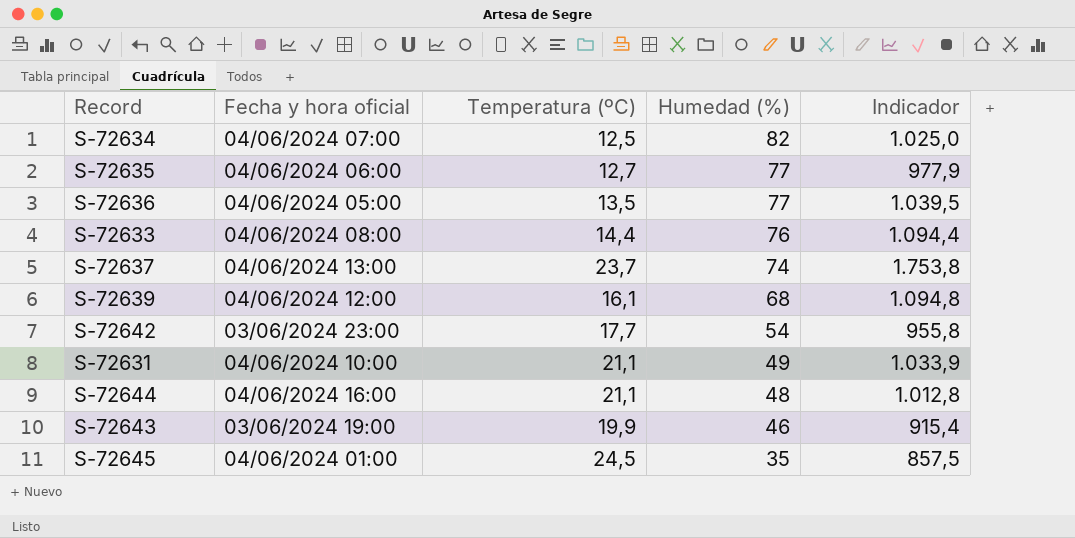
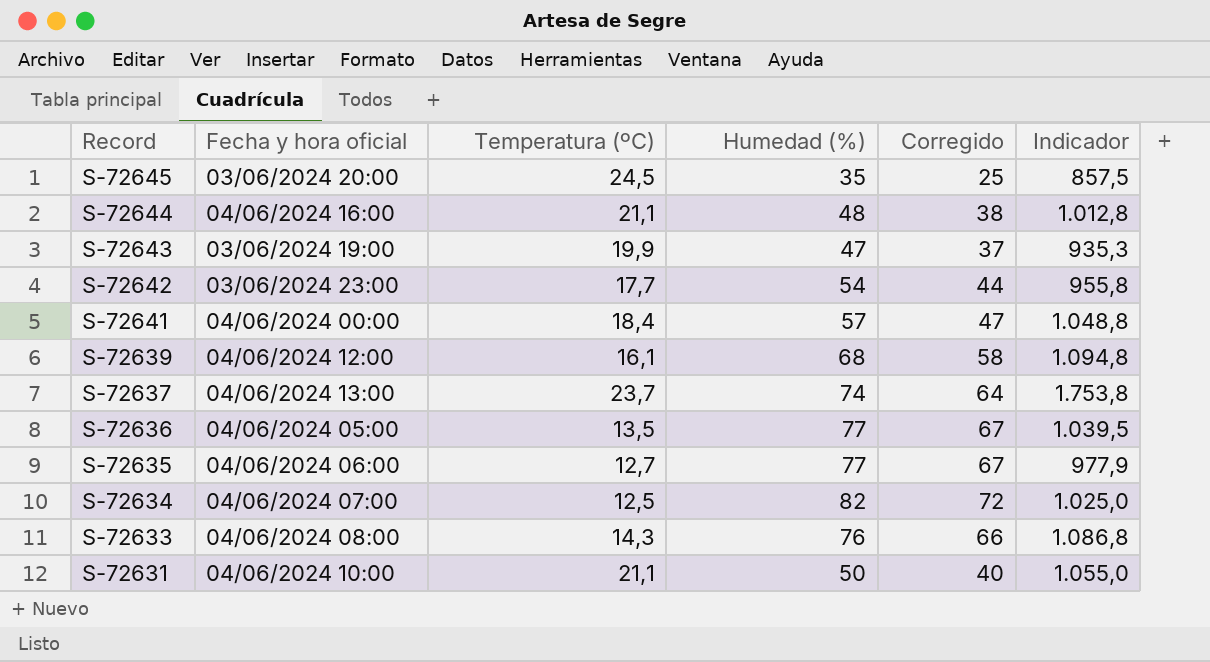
row order: Humedad (%) descending -> Record descending
column Corregido | formula: none -> [Humedad (%)] - 10
S-72645 | Fecha y hora oficial: 04/06/2024 01:00 -> 03/06/2024 20:00
S-72643 | Humedad (%): 46 -> 47
S-72643 | Indicador: 915,4 -> 935,3
row S-72641: none -> 04/06/2024 00:00 | 18,4 | 57 | 47 | 1.048,8
S-72633 | Temperatura (ºC): 14,4 -> 14,3
S-72633 | Indicador: 1.094,4 -> 1.086,8
S-72631 | Humedad (%): 49 -> 50
S-72631 | Indicador: 1.033,9 -> 1.055,0

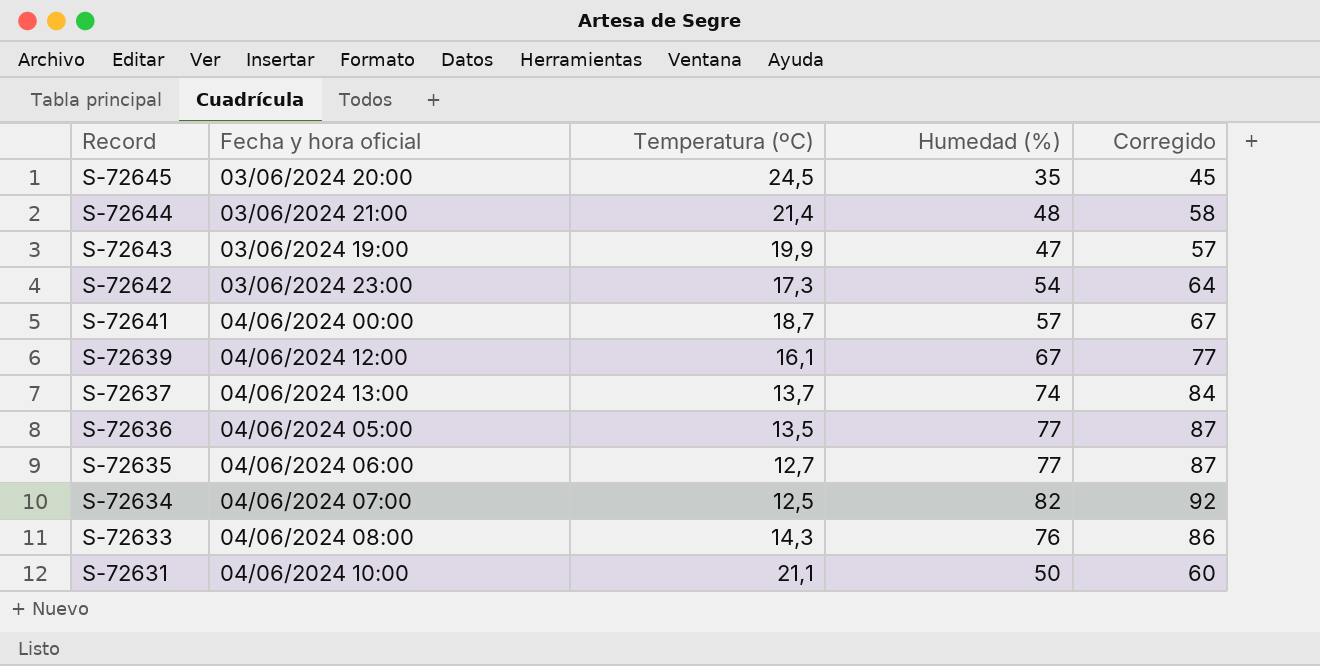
column Indicador | formula: [Temperatura (ºC)] * [Humedad (%)] -> none
column Corregido | formula: [Humedad (%)] - 10 -> [Humedad (%)] + 10
S-72644 | Fecha y hora oficial: 04/06/2024 16:00 -> 03/06/2024 21:00
S-72644 | Temperatura (ºC): 21,1 -> 21,4
S-72642 | Temperatura (ºC): 17,7 -> 17,3
S-72641 | Temperatura (ºC): 18,4 -> 18,7
S-72639 | Humedad (%): 68 -> 67
S-72637 | Temperatura (ºC): 23,7 -> 13,7

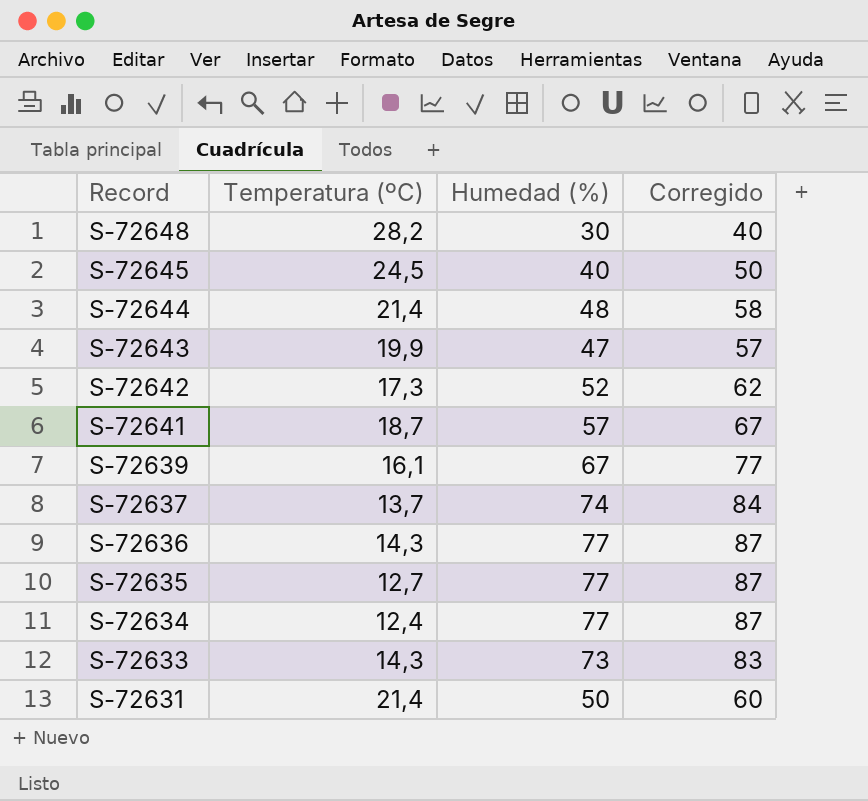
column Fecha y hora oficial | position: 2 -> none
row S-72648: none -> 28,2 | 30 | 40
S-72645 | Humedad (%): 35 -> 40
S-72645 | Corregido: 45 -> 50
S-72642 | Humedad (%): 54 -> 52
S-72642 | Corregido: 64 -> 62
S-72636 | Temperatura (ºC): 13,5 -> 14,3
S-72634 | Temperatura (ºC): 12,5 -> 12,4
S-72634 | Humedad (%): 82 -> 77
S-72634 | Corregido: 92 -> 87
S-72633 | Humedad (%): 76 -> 73
S-72633 | Corregido: 86 -> 83
S-72631 | Temperatura (ºC): 21,1 -> 21,4

